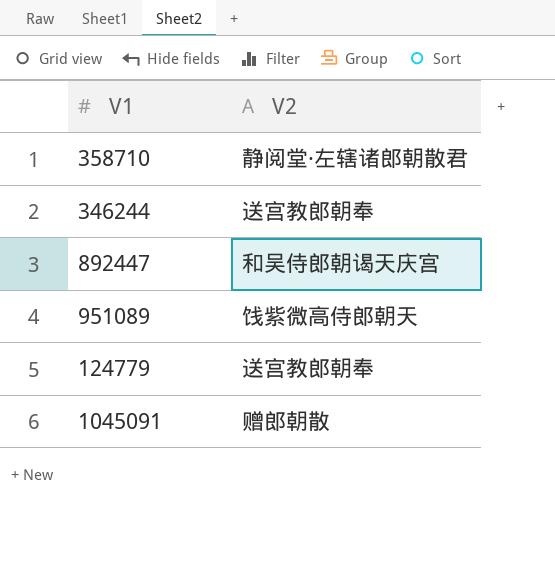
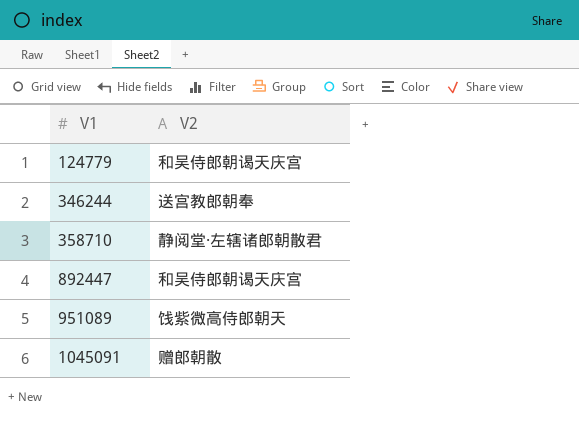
row order: none -> V1 ascending
124779 | V2: 送宫教郎朝奉 -> 和吴侍郎朝谒天庆宫

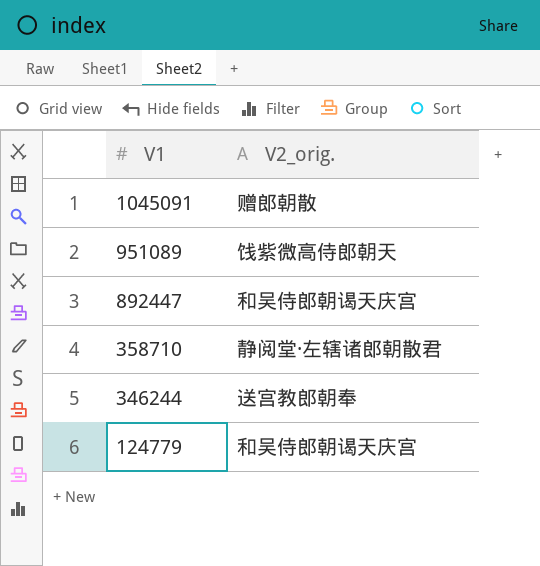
row order: V1 ascending -> V1 descending
column name: V2 -> V2_orig.

